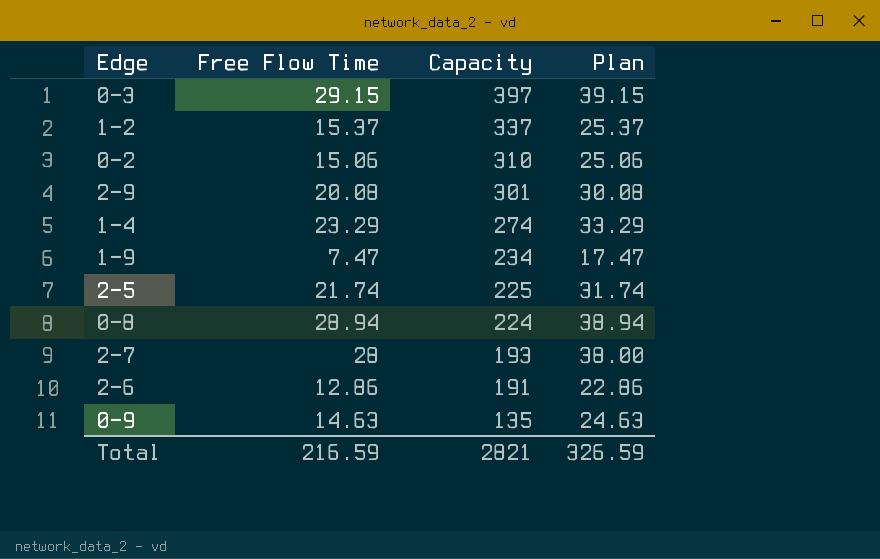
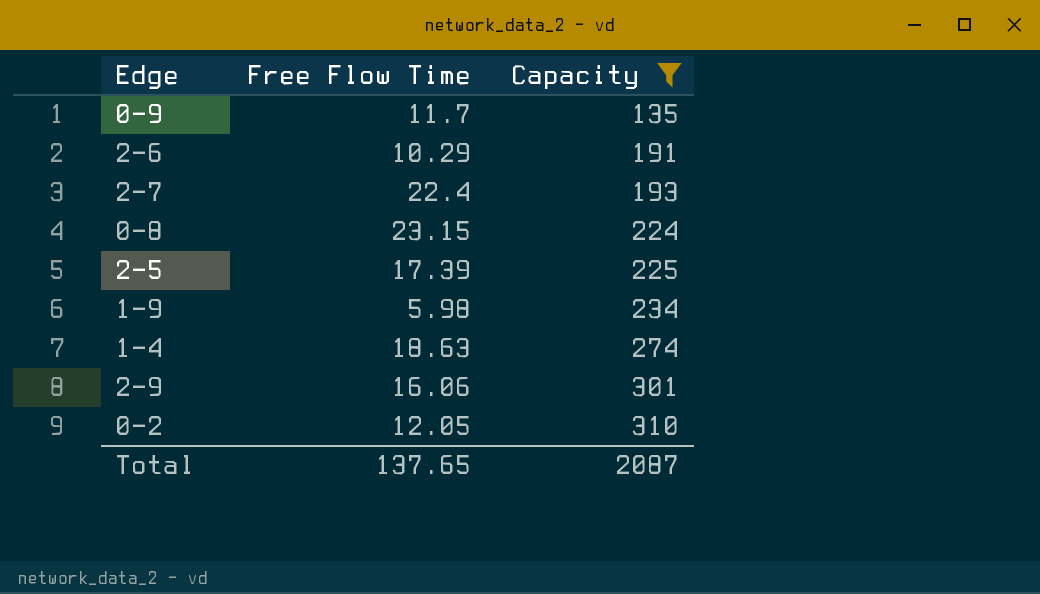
filter: none -> Capacity <= 310
row order: Capacity descending -> Capacity ascending
column Plan | formula: [Free Flow Time] + 10 -> none
0-9 | Free Flow Time: 14.63 -> 11.7
2-6 | Free Flow Time: 12.86 -> 10.29
2-7 | Free Flow Time: 28 -> 22.4
0-8 | Free Flow Time: 28.94 -> 23.15
2-5 | Free Flow Time: 21.74 -> 17.39
1-9 | Free Flow Time: 7.47 -> 5.98
1-4 | Free Flow Time: 23.29 -> 18.63
2-9 | Free Flow Time: 20.08 -> 16.06
0-2 | Free Flow Time: 15.06 -> 12.05
Total | Free Flow Time: 216.59 -> 137.65
Total | Capacity: 2821 -> 2087

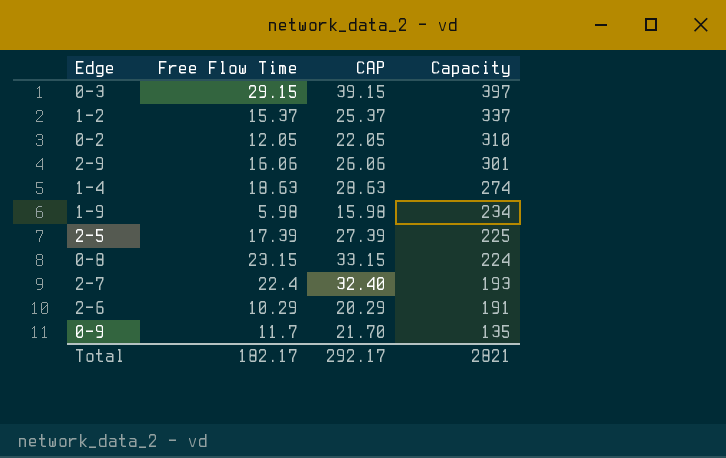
filter: Capacity <= 310 -> none
row order: Capacity ascending -> Capacity descending
column CAP | formula: none -> [Free Flow Time] + 10
Total | Free Flow Time: 137.65 -> 182.17
Total | Capacity: 2087 -> 2821

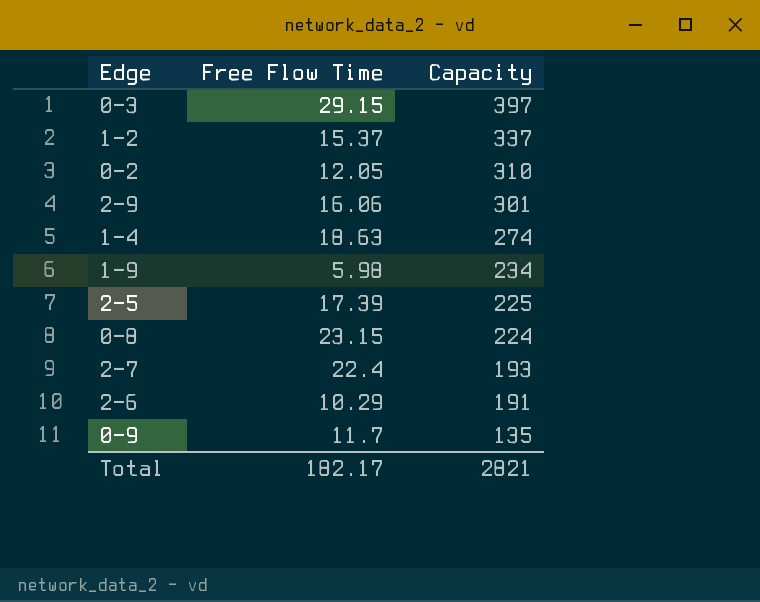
column CAP | formula: [Free Flow Time] + 10 -> none

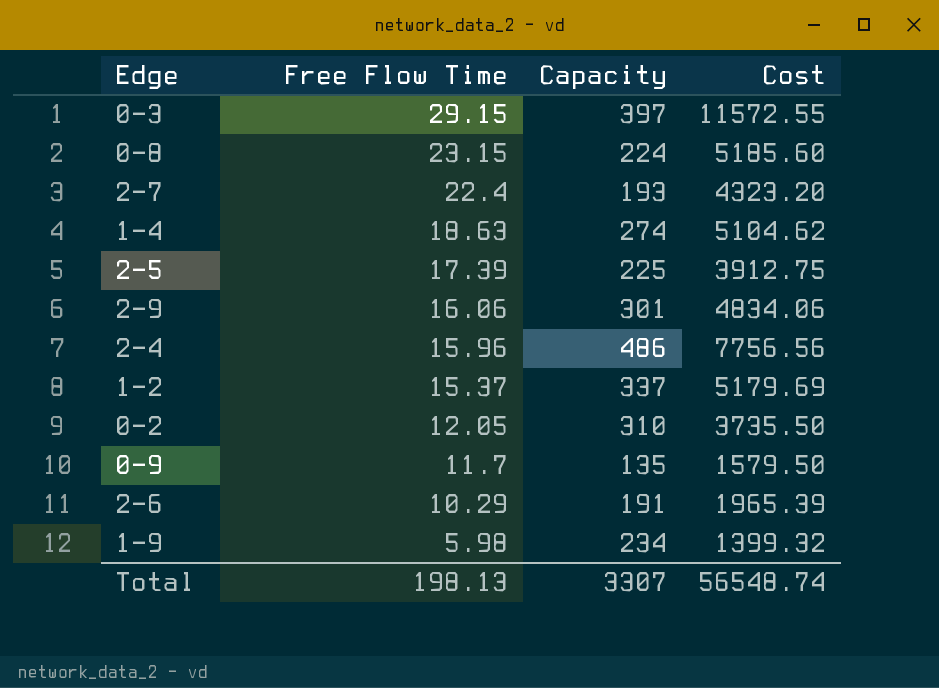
row order: Capacity descending -> Free Flow Time descending
column Cost | formula: none -> [Free Flow Time] * [Capacity]
row 2-4: none -> 15.96 | 486 | 7756.56
Total | Free Flow Time: 182.17 -> 198.13
Total | Capacity: 2821 -> 3307

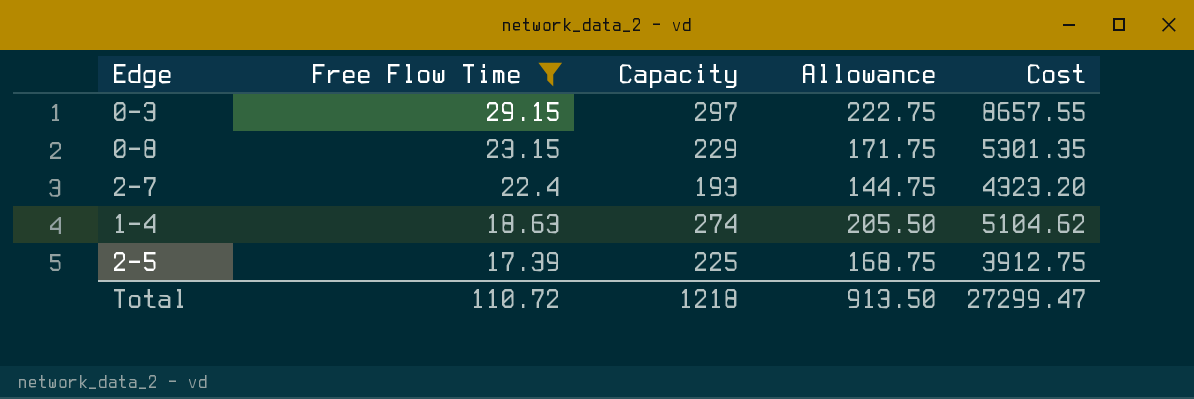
filter: none -> Free Flow Time >= 17.39
column Allowance | formula: none -> [Capacity] * 0.75
0-3 | Capacity: 397 -> 297
0-3 | Cost: 11572.55 -> 8657.55
0-8 | Capacity: 224 -> 229
0-8 | Cost: 5185.60 -> 5301.35
Total | Free Flow Time: 198.13 -> 110.72
Total | Capacity: 3307 -> 1218
Total | Cost: 56548.74 -> 27299.47

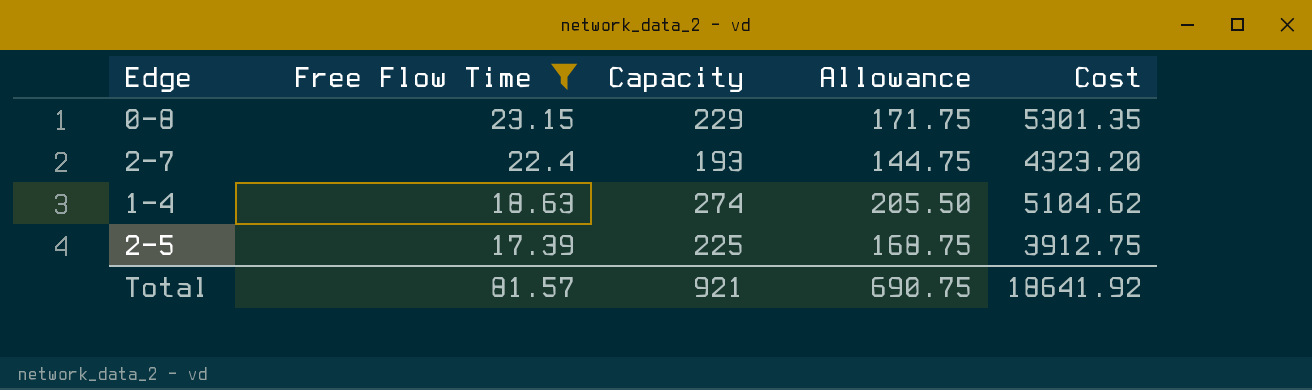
row 0-3: 29.15 | 297 | 222.75 | 8657.55 -> none
Total | Free Flow Time: 110.72 -> 81.57
Total | Capacity: 1218 -> 921
Total | Allowance: 913.50 -> 690.75
Total | Cost: 27299.47 -> 18641.92

